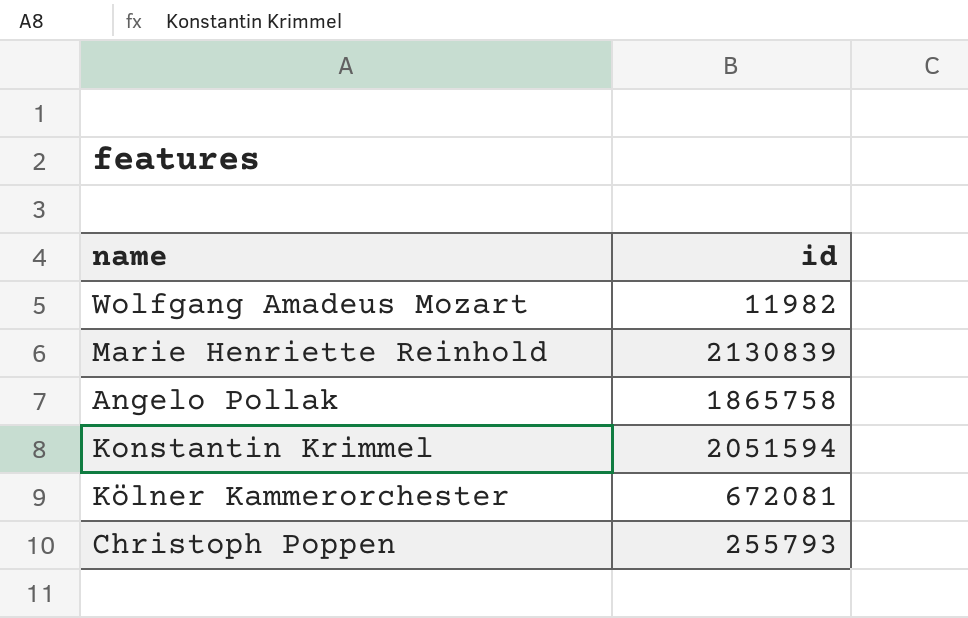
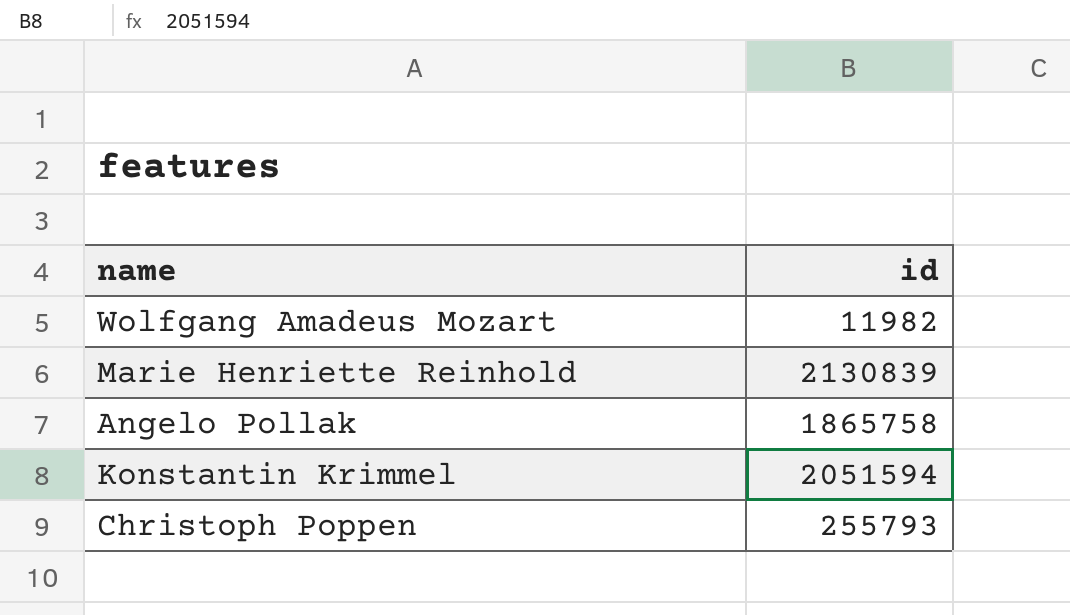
row Kölner Kammerorchester: 672081 -> none

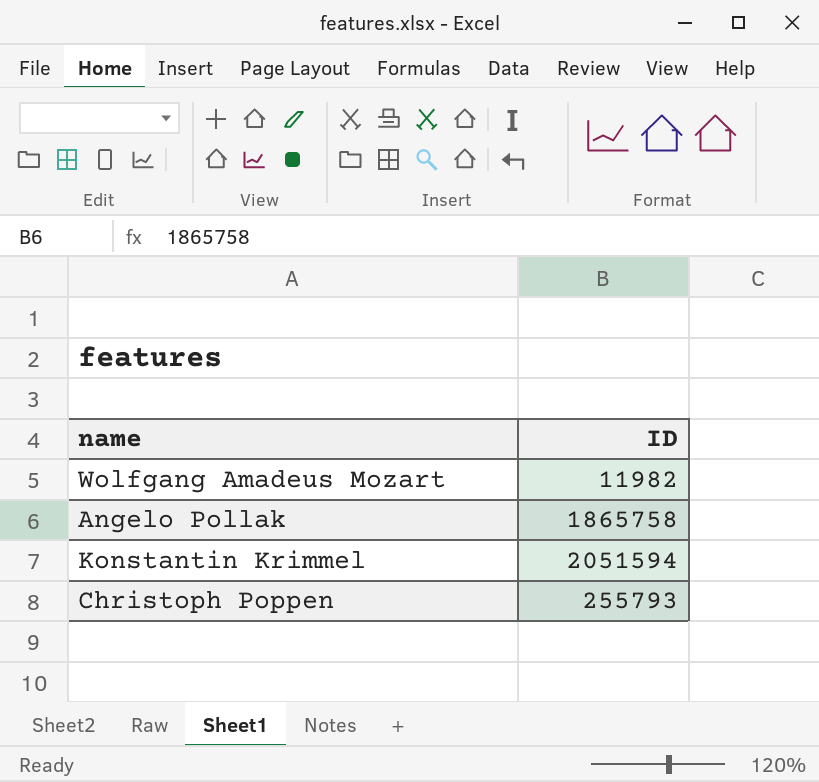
column name: id -> ID
row Marie Henriette Reinhold: 2130839 -> none

